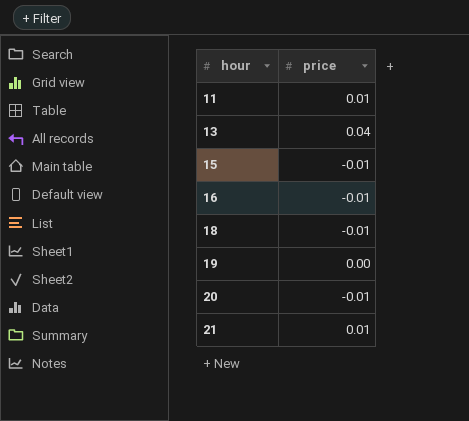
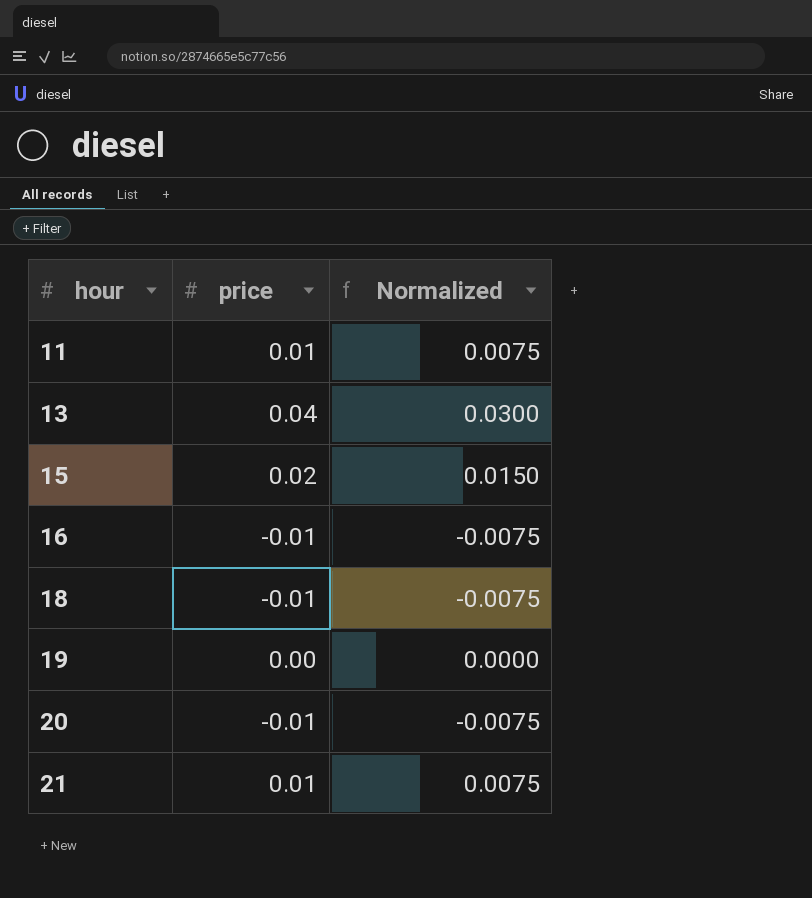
column Normalized | formula: none -> [price] * 0.75
15 | price: -0.01 -> 0.02

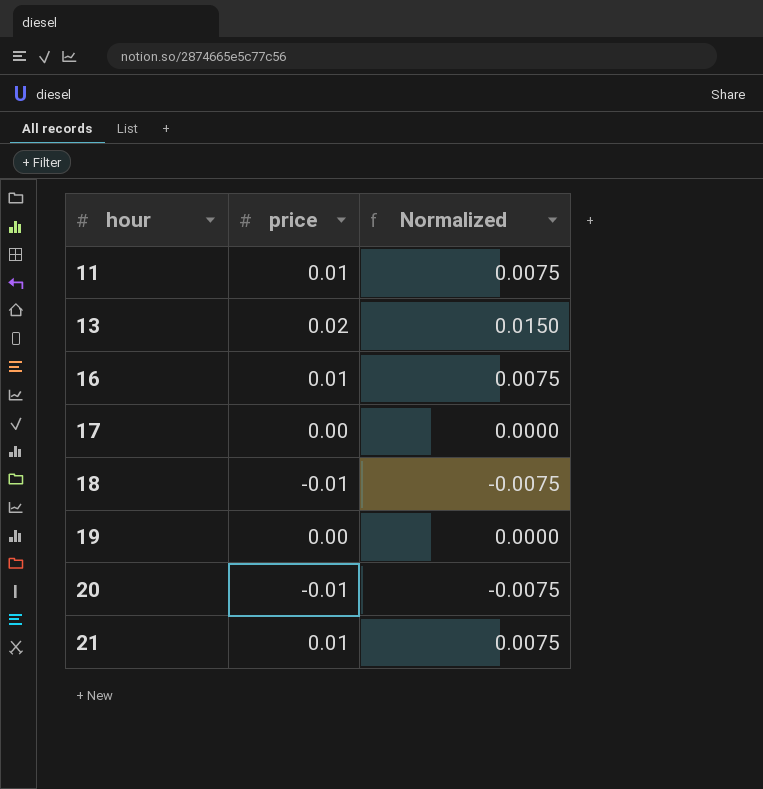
row 15: 0.02 | 0.0150 -> none
13 | price: 0.04 -> 0.02
13 | Normalized: 0.0300 -> 0.0150
16 | price: -0.01 -> 0.01
16 | Normalized: -0.0075 -> 0.0075
row 17: none -> 0.00 | 0.0000

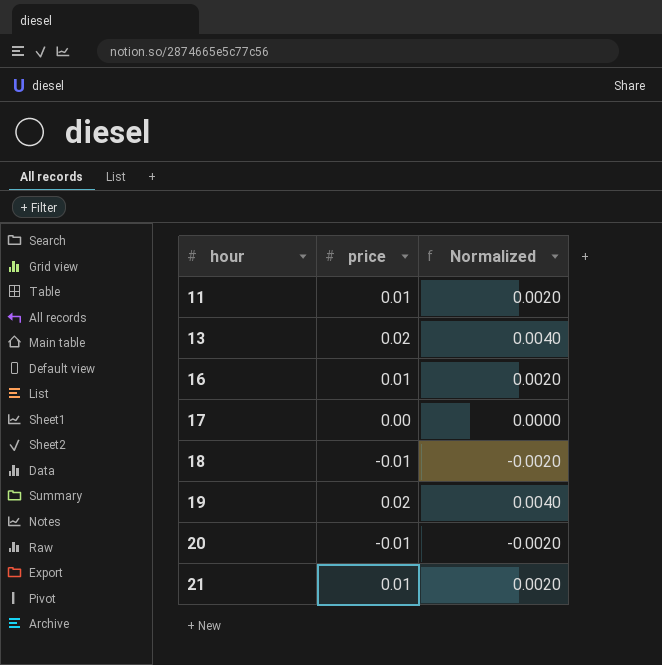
column Normalized | formula: [price] * 0.75 -> [price] * 0.2
19 | price: 0.00 -> 0.02

